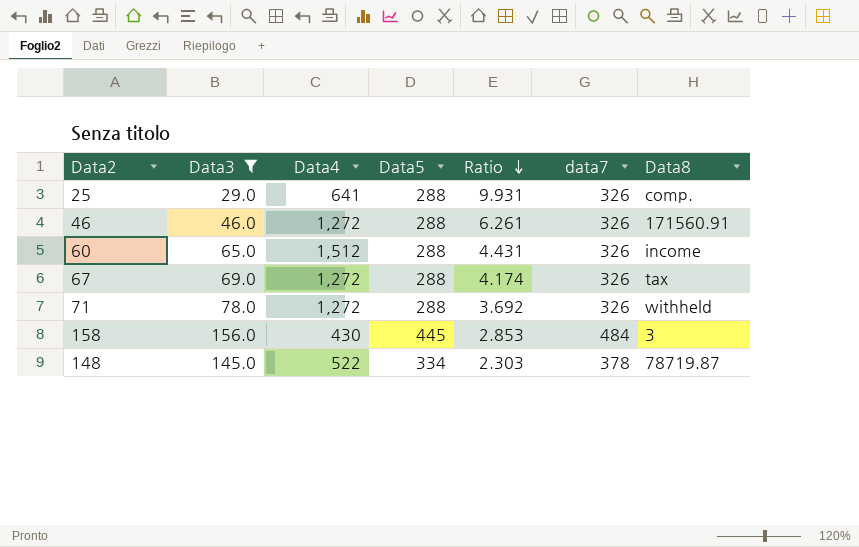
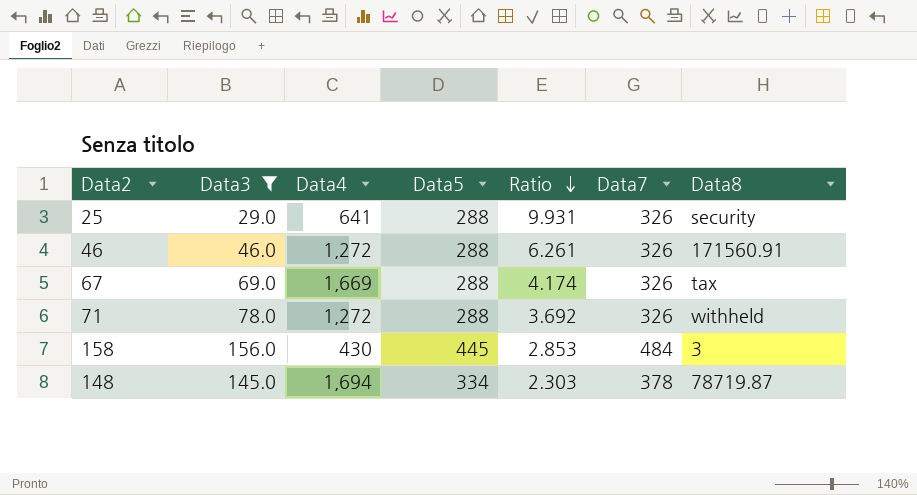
column name: data7 -> Data7
row 60: 65.0 | 1,512 | 288 | 4.431 | 326 | income -> none
25 | Data8: comp. -> security
67 | Data4: 1,272 -> 1,669
148 | Data4: 522 -> 1,694

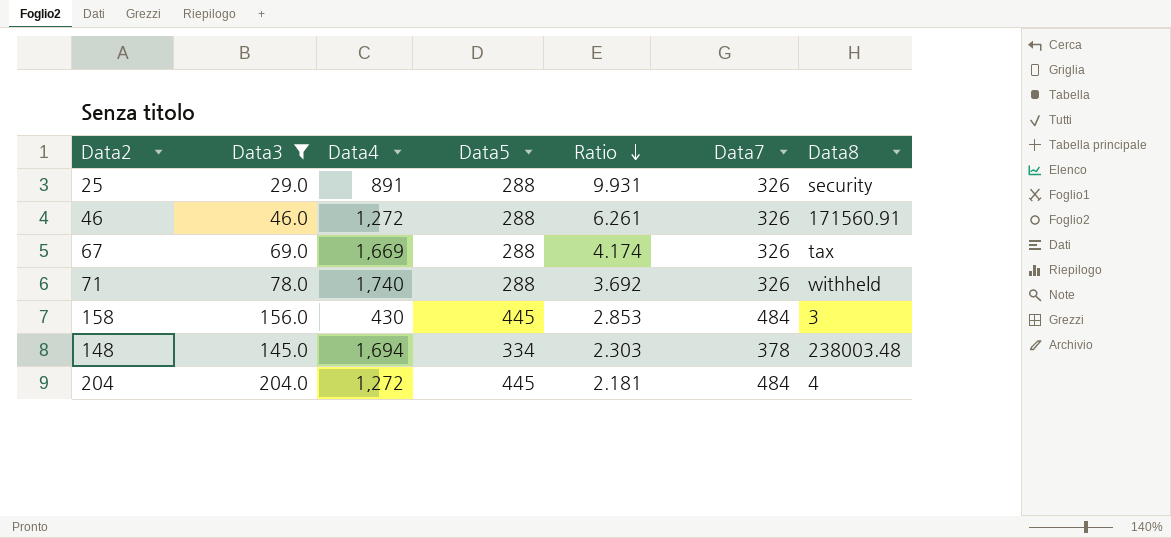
25 | Data4: 641 -> 891
71 | Data4: 1,272 -> 1,740
148 | Data8: 78719.87 -> 238003.48
row 204: none -> 204.0 | 1,272 | 445 | 2.181 | 484 | 4

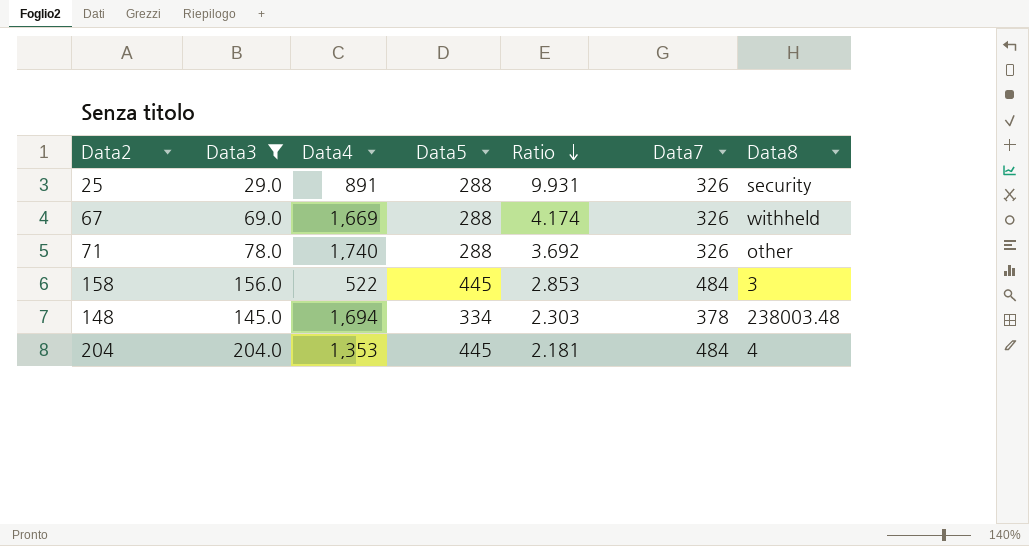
row 46: 46.0 | 1,272 | 288 | 6.261 | 326 | 171560.91 -> none
67 | Data8: tax -> withheld
71 | Data8: withheld -> other
158 | Data4: 430 -> 522
204 | Data4: 1,272 -> 1,353

